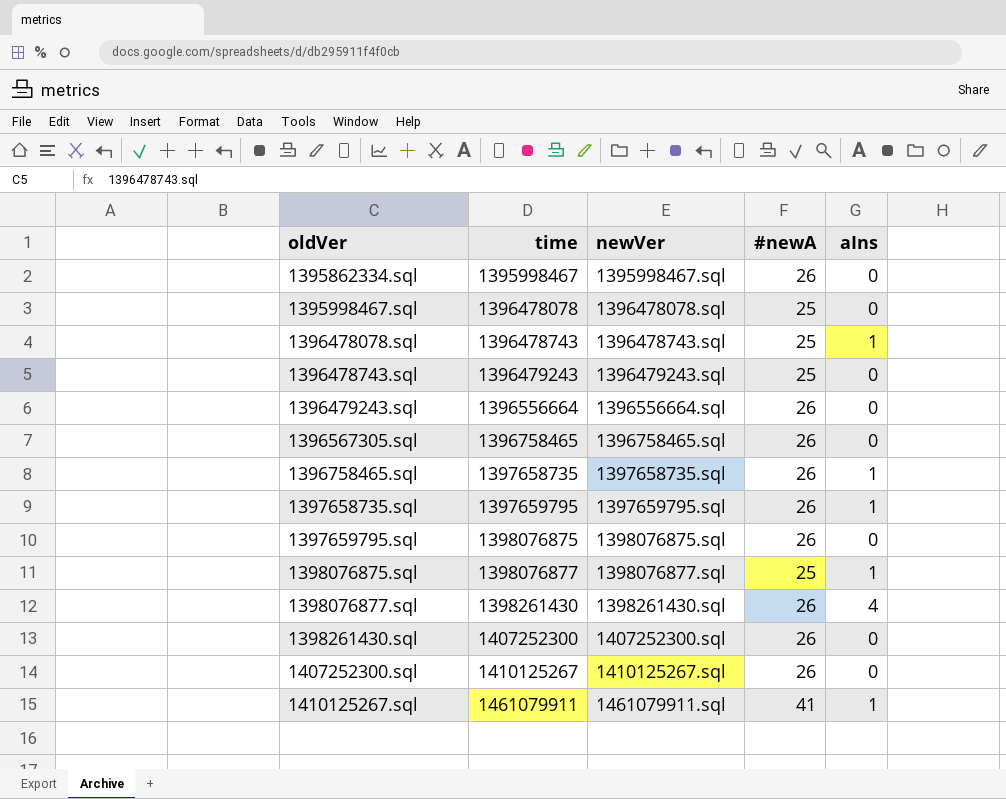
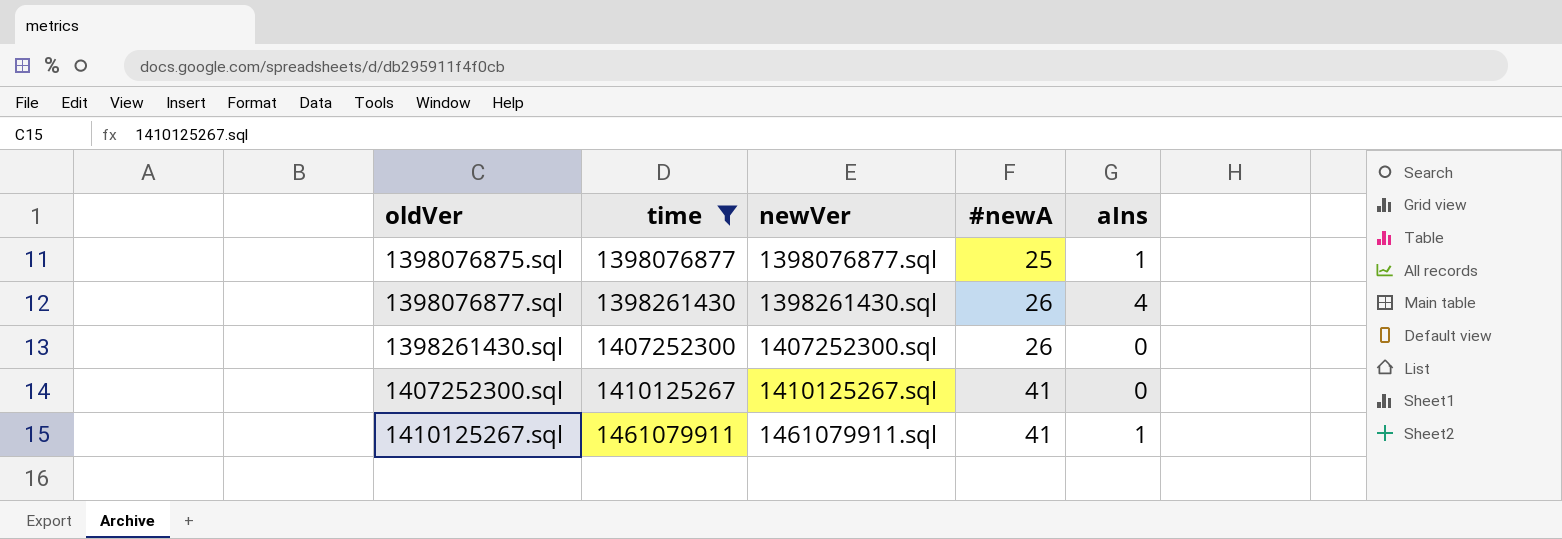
filter: none -> time >= 1398076877
1407252300.sql | #newA: 26 -> 41

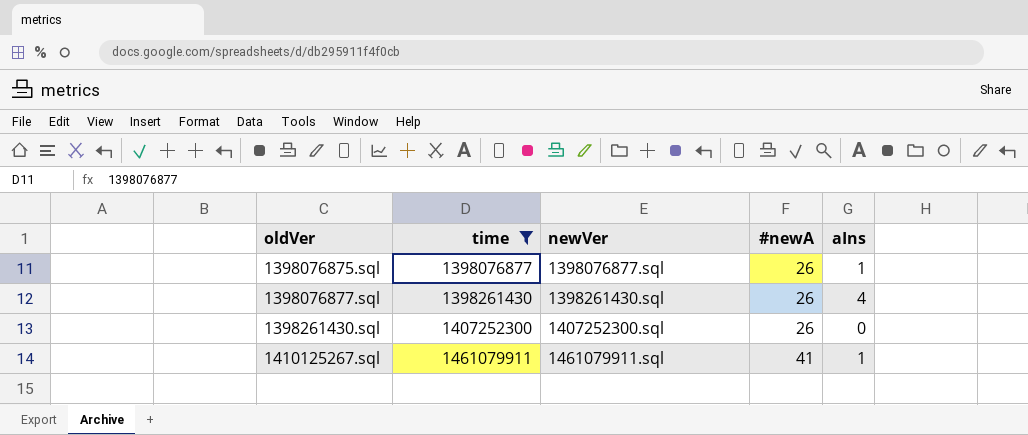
row 1407252300.sql: 1410125267 | 1410125267.sql | 41 | 0 -> none
1398076875.sql | #newA: 25 -> 26

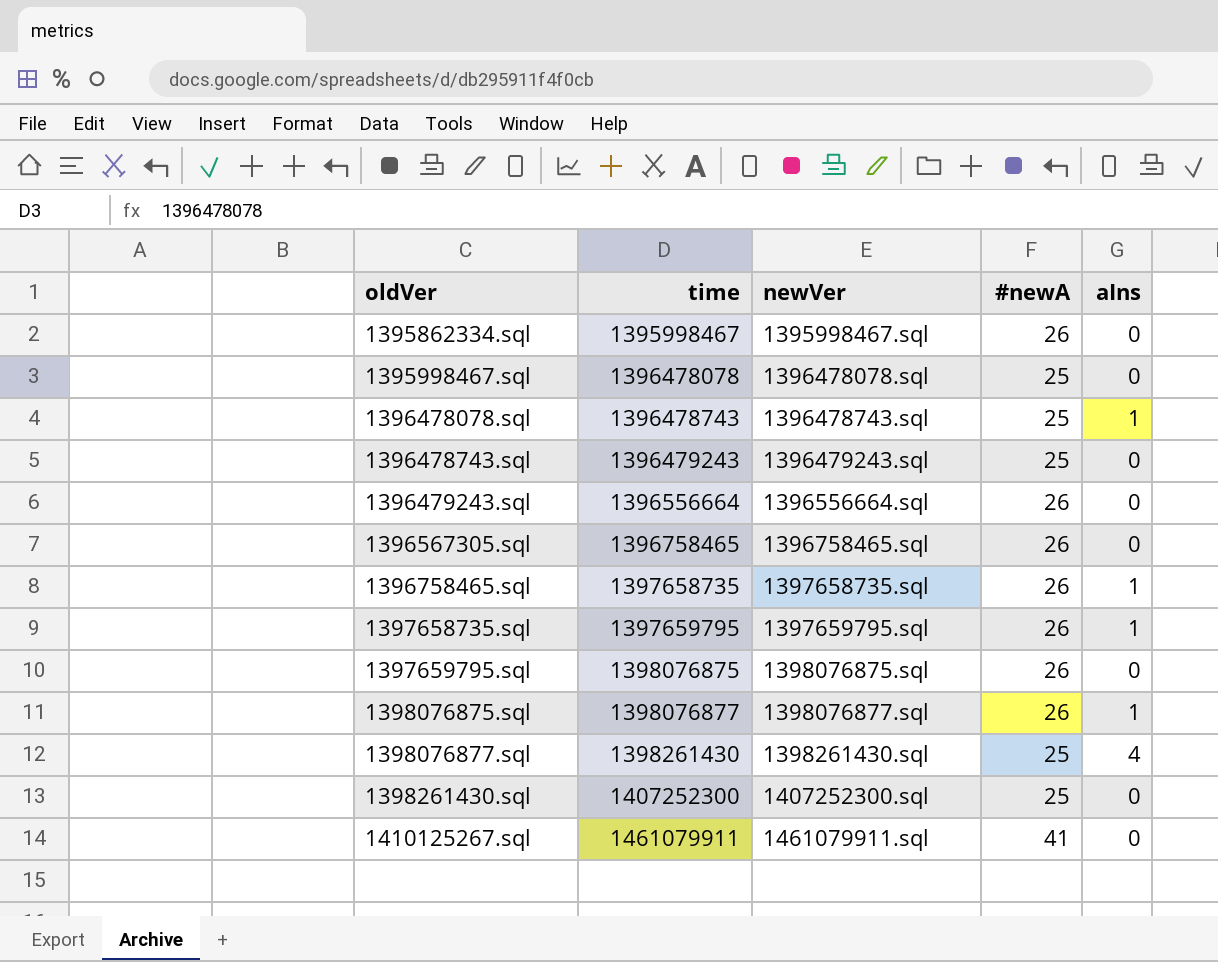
filter: time >= 1398076877 -> none
1398076877.sql | #newA: 26 -> 25
1398261430.sql | #newA: 26 -> 25
1410125267.sql | aIns: 1 -> 0

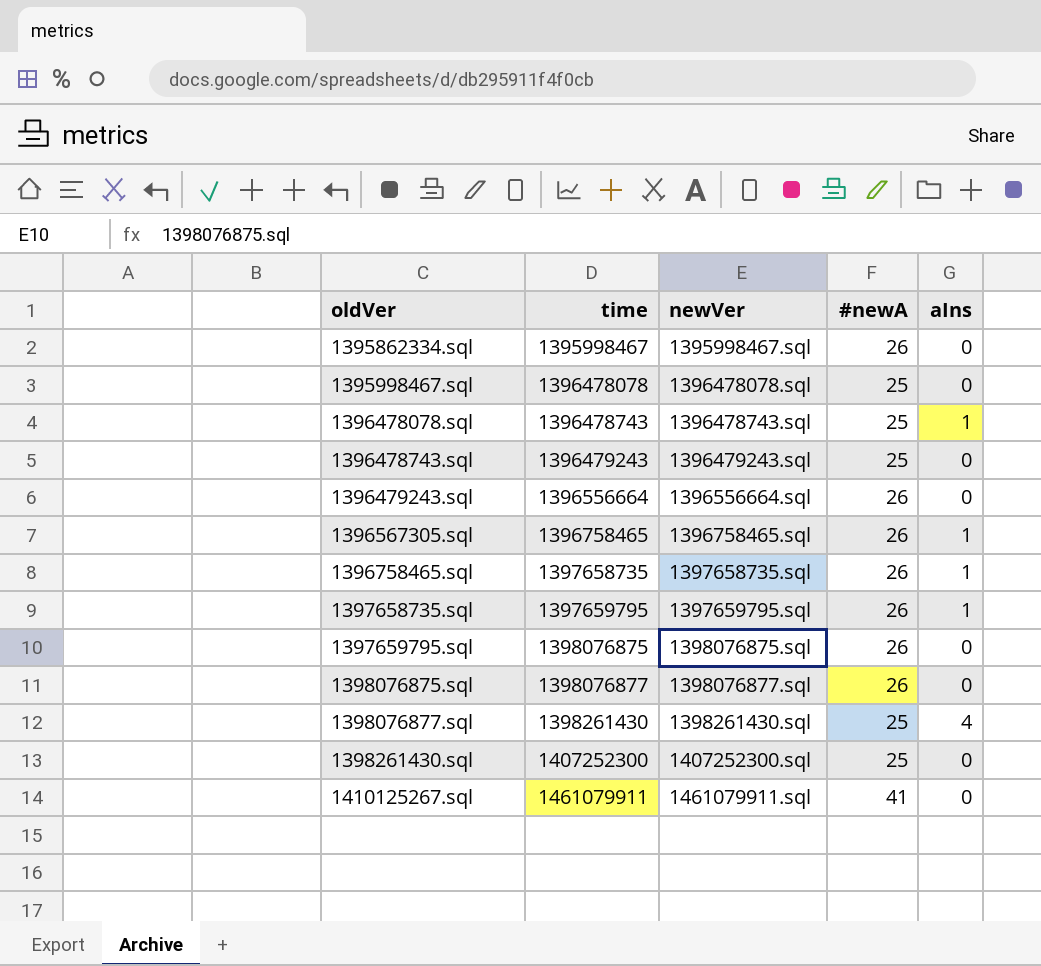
1396567305.sql | aIns: 0 -> 1
1398076875.sql | aIns: 1 -> 0

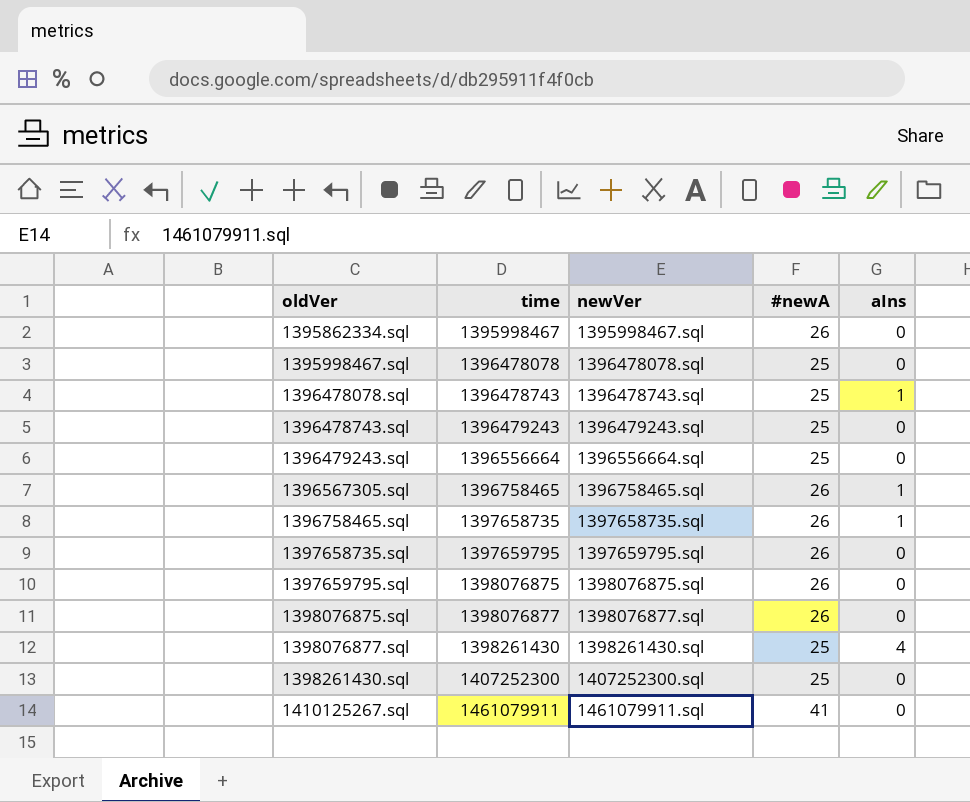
1396479243.sql | #newA: 26 -> 25
1397658735.sql | aIns: 1 -> 0

